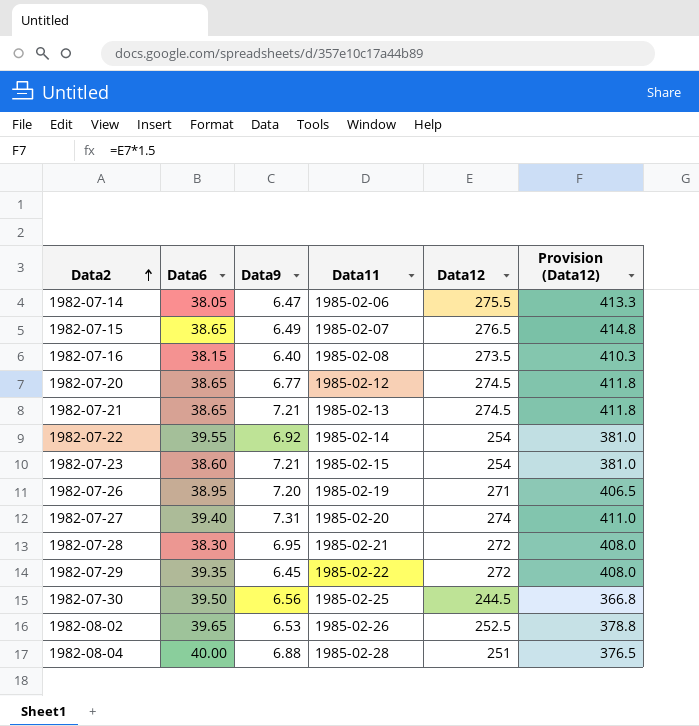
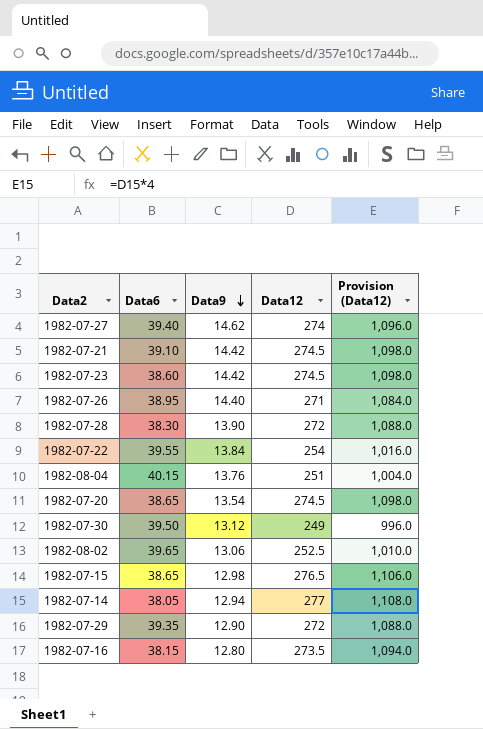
row order: Data2 ascending -> Data9 descending
column Data11 | position: 4 -> none
column Provision (Data12) | formula: [Data12] * 1.5 -> [Data12] * 4
1982-07-27 | Data9: 7.31 -> 14.62
1982-07-21 | Data6: 38.65 -> 39.10
1982-07-21 | Data9: 7.21 -> 14.42
1982-07-23 | Data9: 7.21 -> 14.42
1982-07-23 | Data12: 254 -> 274.5
1982-07-26 | Data9: 7.20 -> 14.40
1982-07-28 | Data9: 6.95 -> 13.90
1982-07-22 | Data9: 6.92 -> 13.84
1982-08-04 | Data6: 40.00 -> 40.15
1982-08-04 | Data9: 6.88 -> 13.76
1982-07-20 | Data9: 6.77 -> 13.54
1982-07-30 | Data9: 6.56 -> 13.12
1982-07-30 | Data12: 244.5 -> 249
1982-08-02 | Data9: 6.53 -> 13.06
1982-07-15 | Data9: 6.49 -> 12.98
1982-07-14 | Data9: 6.47 -> 12.94
1982-07-14 | Data12: 275.5 -> 277
1982-07-29 | Data9: 6.45 -> 12.90
1982-07-16 | Data9: 6.40 -> 12.80

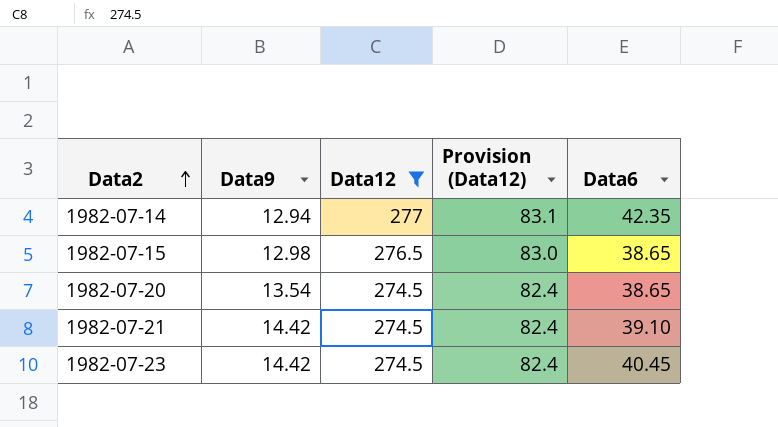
filter: none -> Data12 >= 274.5
row order: Data9 descending -> Data2 ascending
column Provision (Data12) | formula: [Data12] * 4 -> [Data12] * 0.3
column Data6 | position: 2 -> 5
1982-07-14 | Data6: 38.05 -> 42.35
1982-07-23 | Data6: 38.60 -> 40.45

